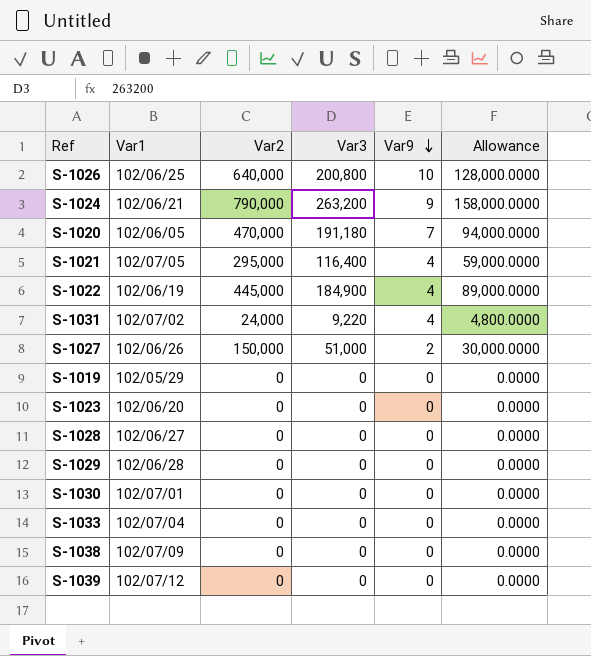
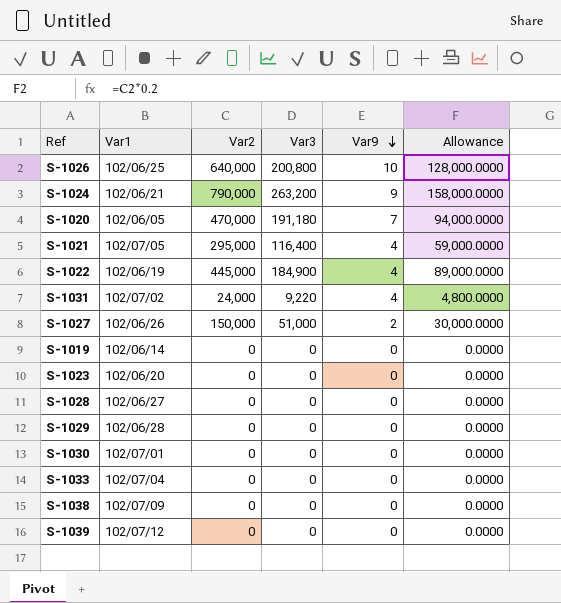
S-1019 | Var1: 102/05/29 -> 102/06/14

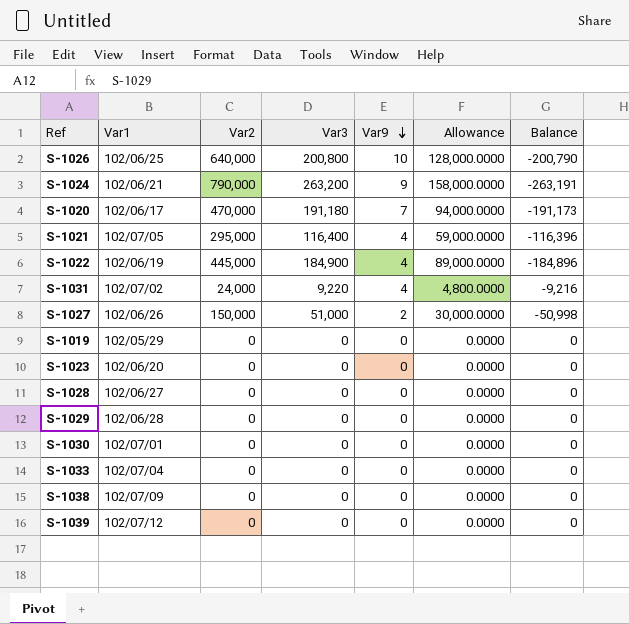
column Balance | formula: none -> [Var9] - [Var3]
S-1020 | Var1: 102/06/05 -> 102/06/17
S-1019 | Var1: 102/06/14 -> 102/05/29

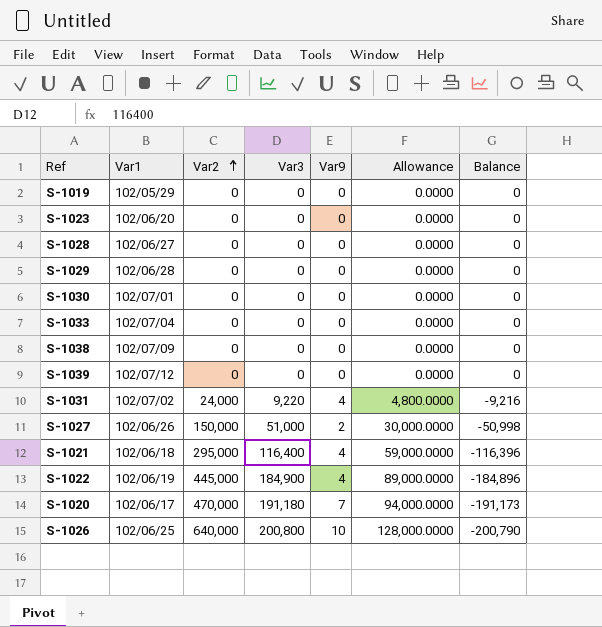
row order: Var9 descending -> Var2 ascending
row S-1024: 102/06/21 | 790,000 | 263,200 | 9 | 158,000.0000 | -263,191 -> none
S-1021 | Var1: 102/07/05 -> 102/06/18

